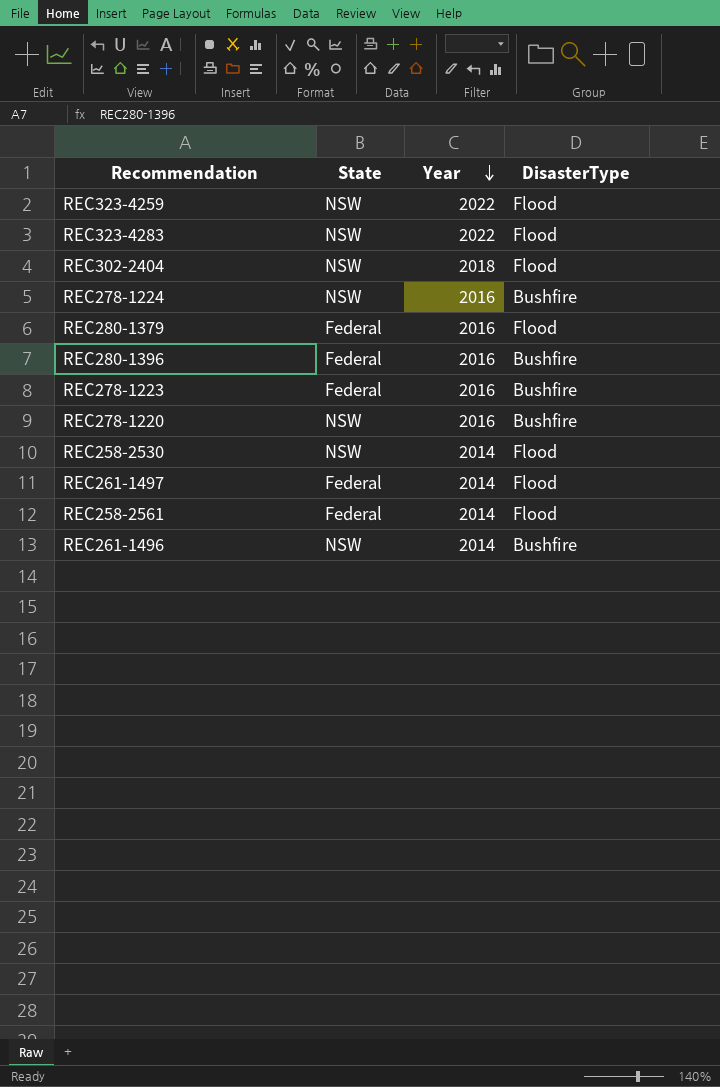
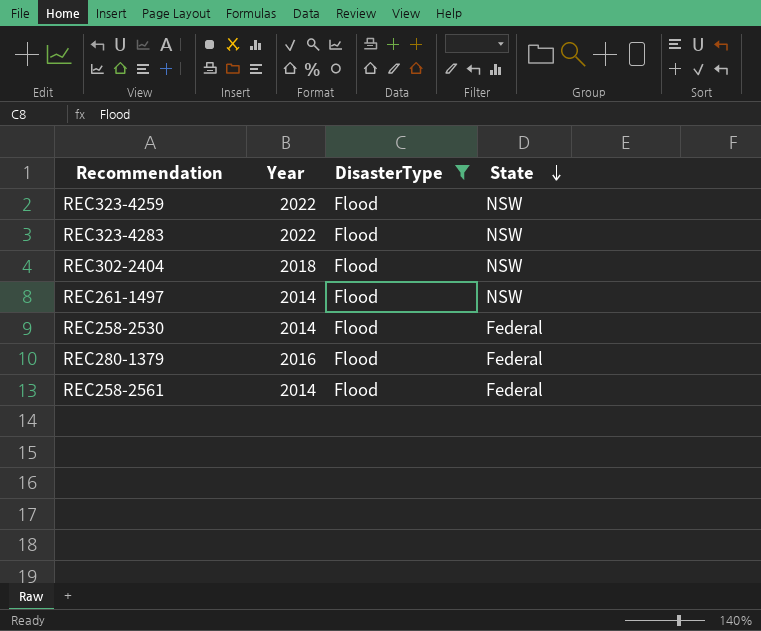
filter: none -> DisasterType = Flood
row order: Year descending -> State descending
column State | position: 2 -> 4
REC261-1497 | State: Federal -> NSW
REC258-2530 | State: NSW -> Federal

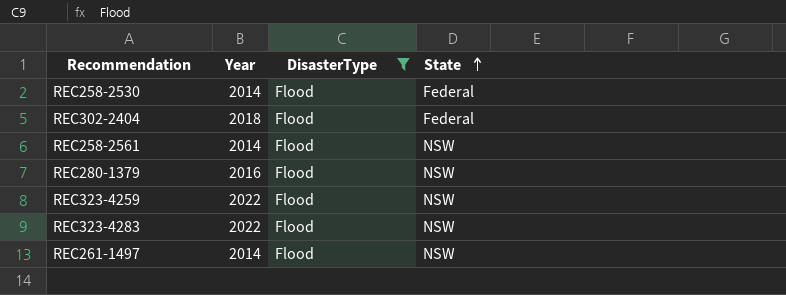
row order: State descending -> State ascending
REC302-2404 | State: NSW -> Federal
REC258-2561 | State: Federal -> NSW
REC280-1379 | State: Federal -> NSW

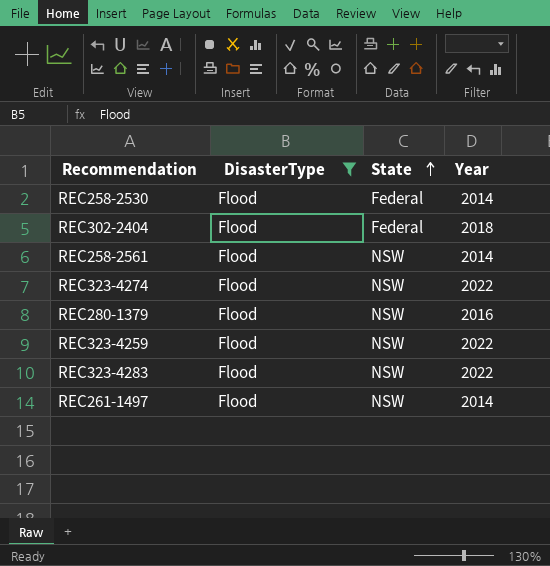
column Year | position: 2 -> 4
row REC323-4274: none -> Flood | NSW | 2022

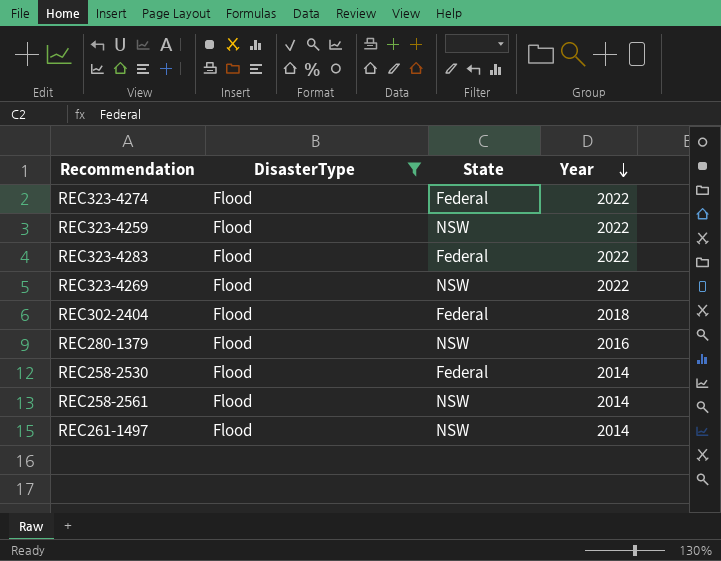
row order: State ascending -> Year descending
REC323-4274 | State: NSW -> Federal
REC323-4283 | State: NSW -> Federal
row REC323-4269: none -> Flood | NSW | 2022

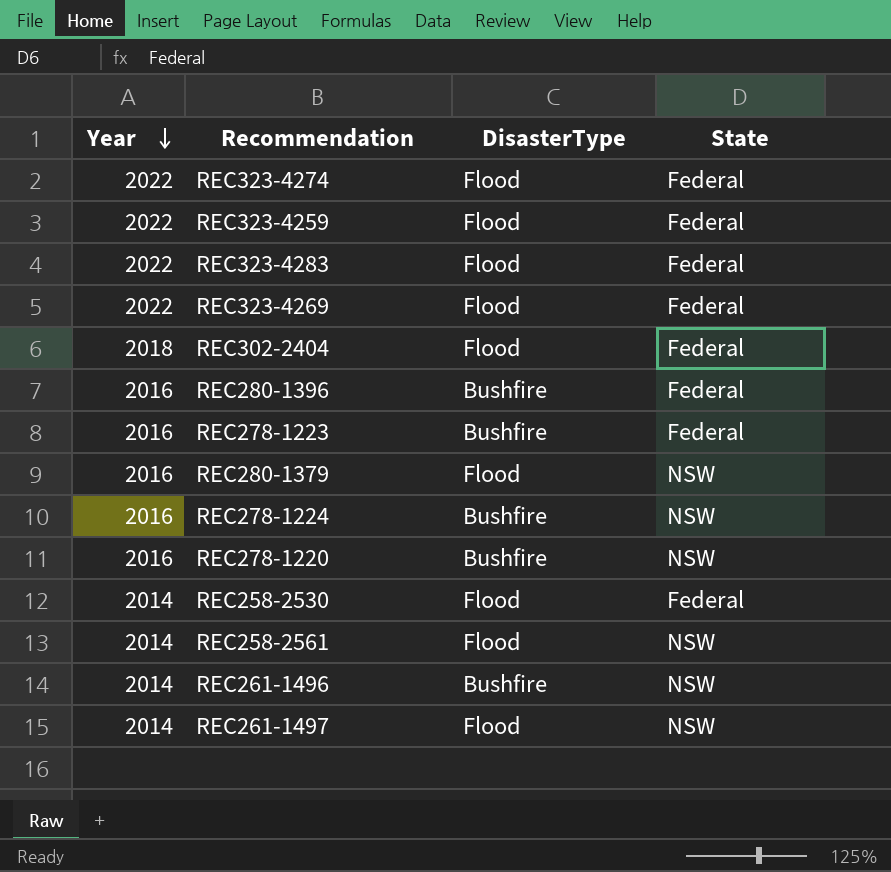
filter: DisasterType = Flood -> none
column Year | position: 4 -> 1
REC323-4259 | State: NSW -> Federal
REC323-4269 | State: NSW -> Federal

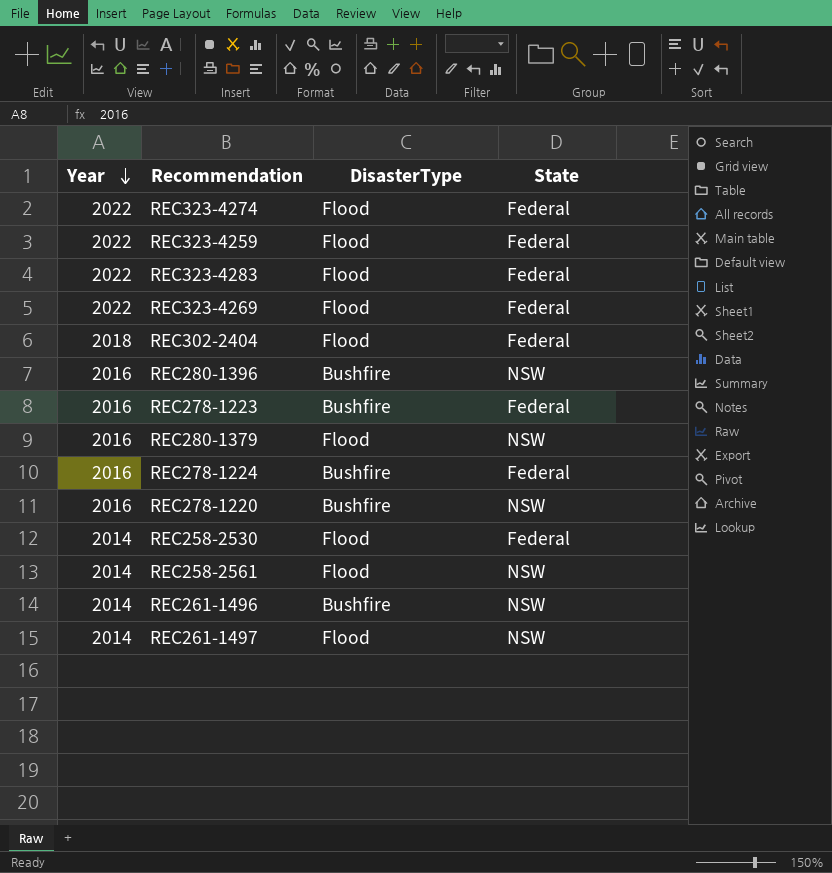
REC280-1396 | State: Federal -> NSW
REC278-1224 | State: NSW -> Federal

